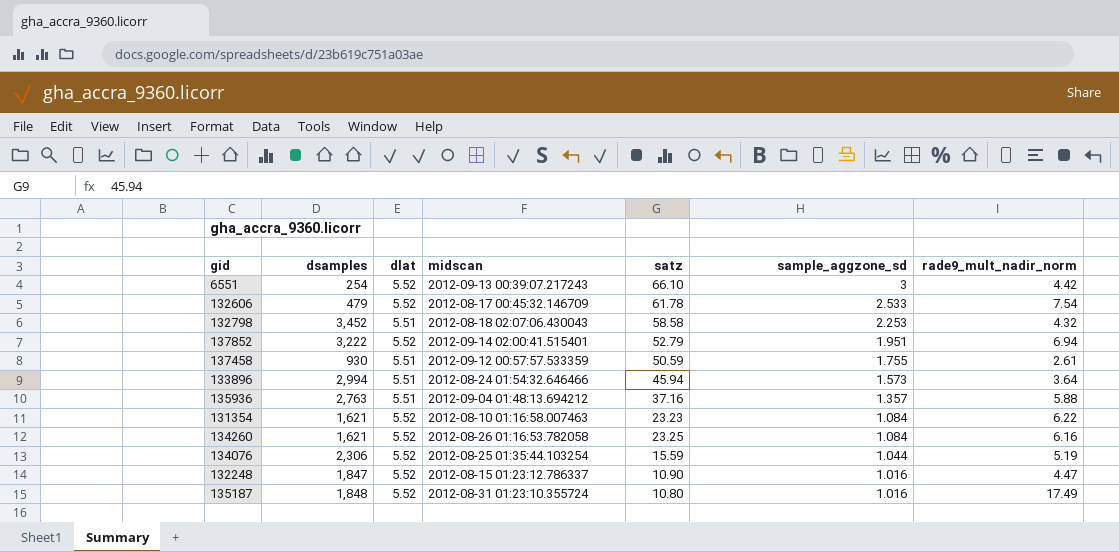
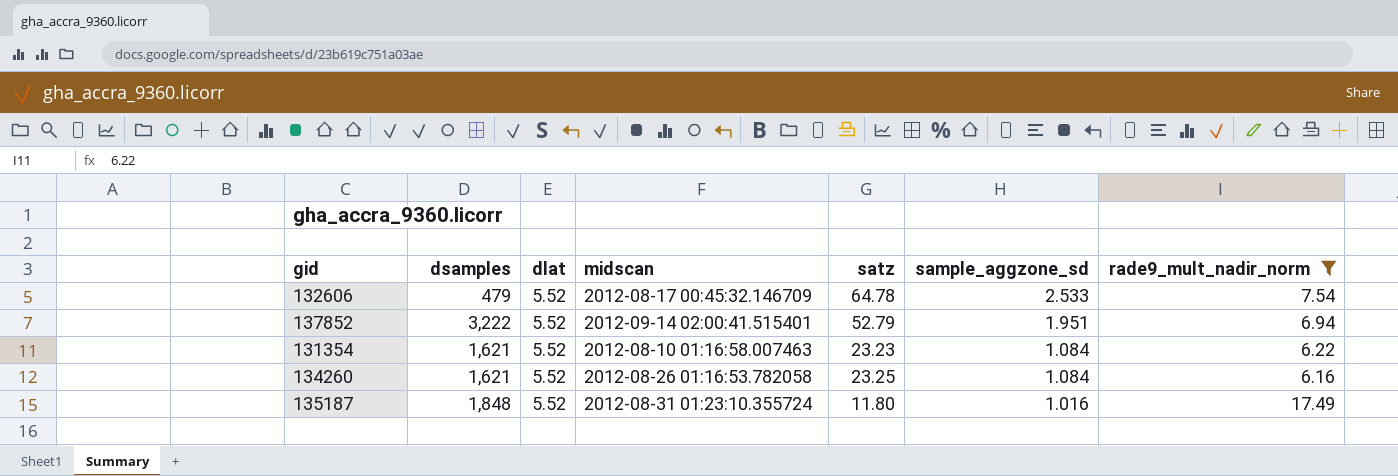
filter: none -> rade9_mult_nadir_norm >= 6.16
132606 | satz: 61.78 -> 64.78
135187 | satz: 10.80 -> 11.80

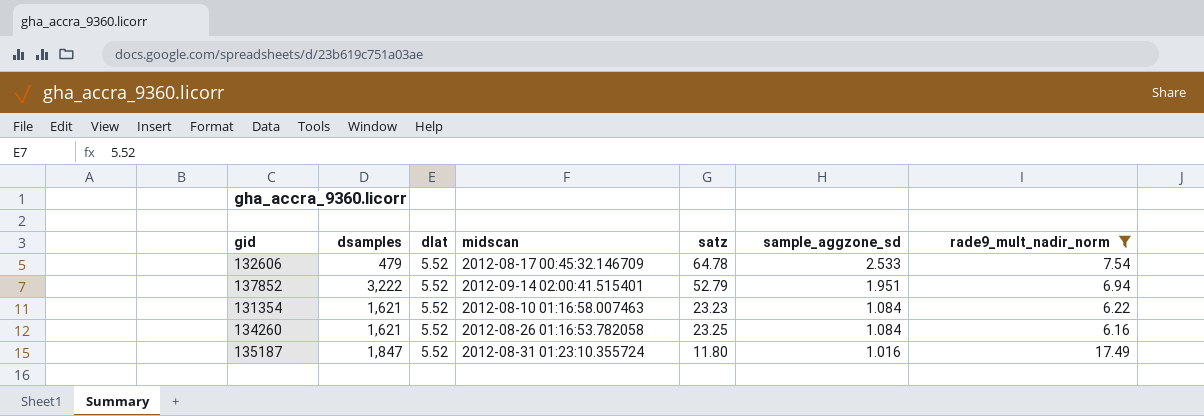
135187 | dsamples: 1,848 -> 1,847

